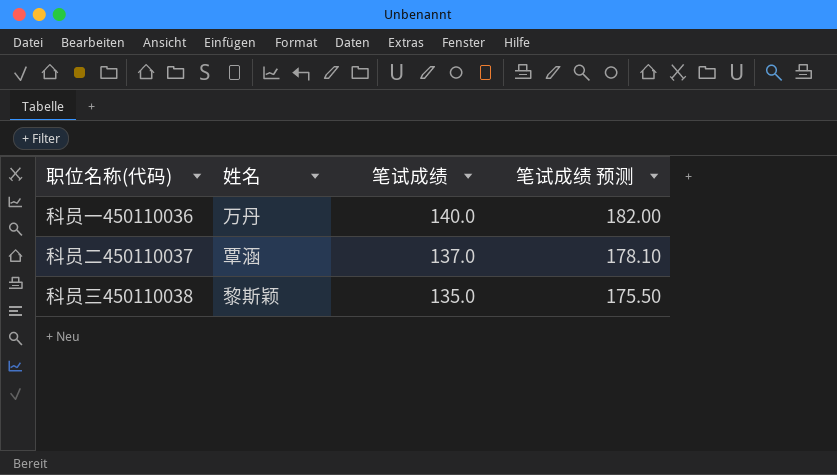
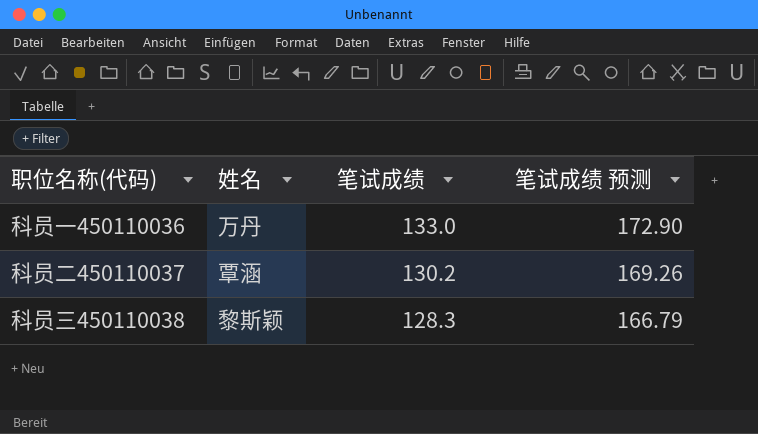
科员一450110036 | 笔试成绩: 140.0 -> 133.0
科员一450110036 | 笔试成绩 预测: 182.00 -> 172.90
科员二450110037 | 笔试成绩: 137.0 -> 130.2
科员二450110037 | 笔试成绩 预测: 178.10 -> 169.26
科员三450110038 | 笔试成绩: 135.0 -> 128.3
科员三450110038 | 笔试成绩 预测: 175.50 -> 166.79

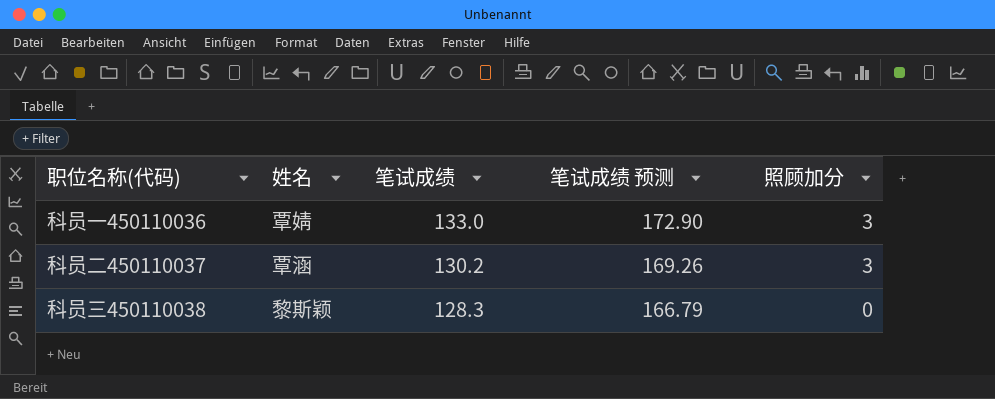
column 照顾加分 | position: none -> 5
科员一450110036 | 姓名: 万丹 -> 覃婧

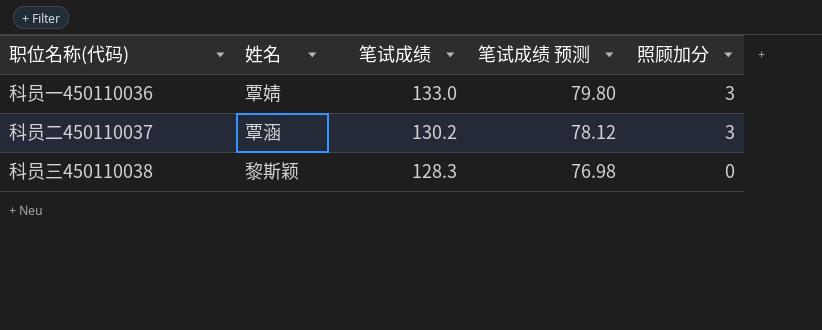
column 笔试成绩 预测 | formula: [笔试成绩] * 1.3 -> [笔试成绩] * 0.6

